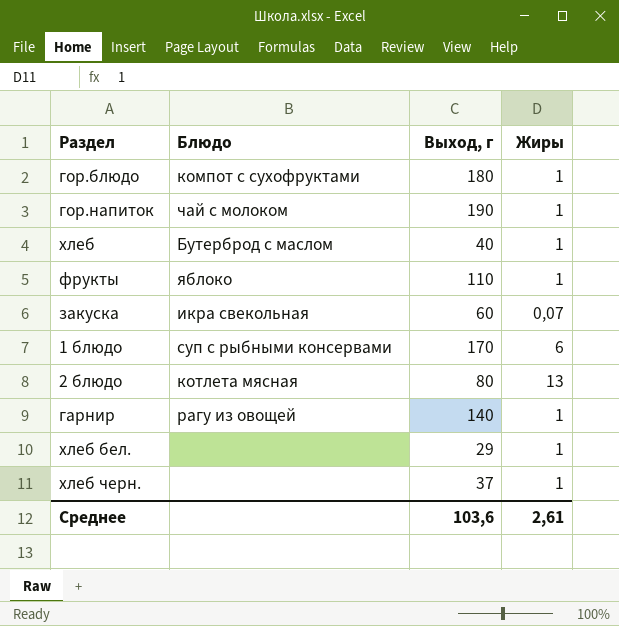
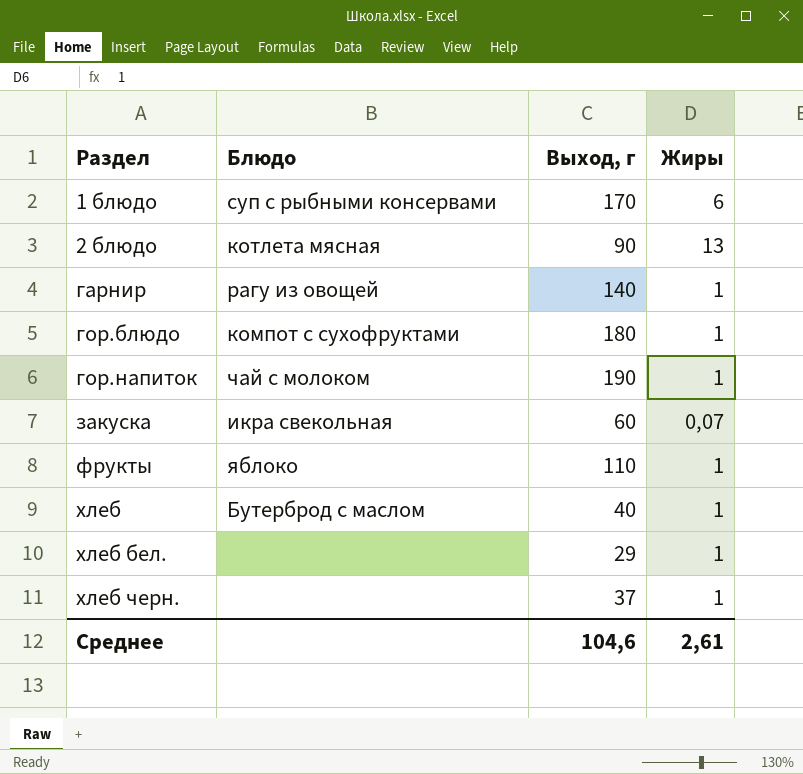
row order: none -> Раздел ascending
2 блюдо | Выход, г: 80 -> 90
Среднее | Выход, г: 103,6 -> 104,6

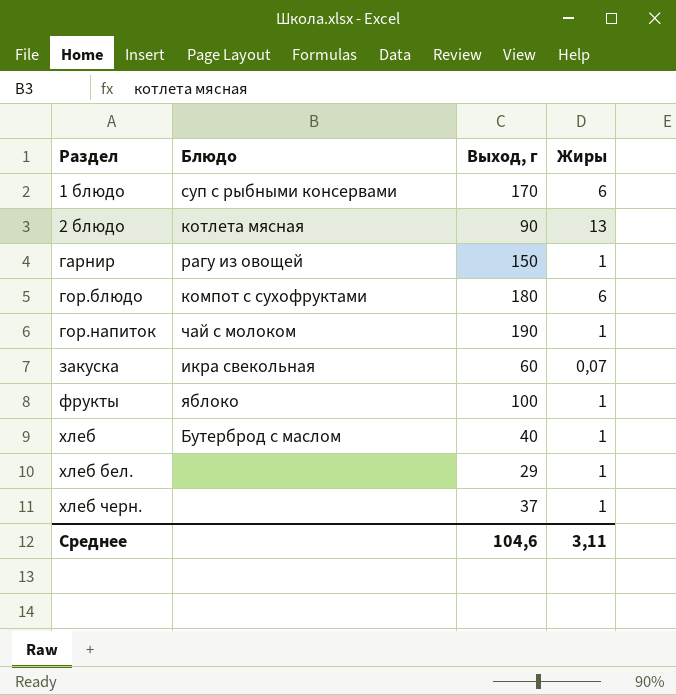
гарнир | Выход, г: 140 -> 150
гор.блюдо | Жиры: 1 -> 6
фрукты | Выход, г: 110 -> 100
Среднее | Жиры: 2,61 -> 3,11

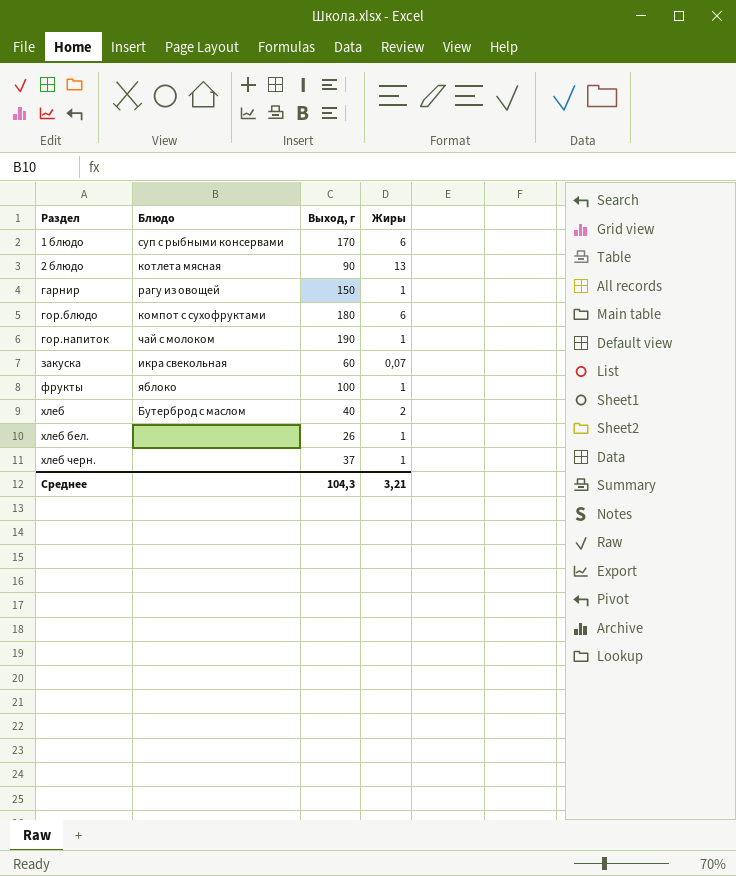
хлеб | Жиры: 1 -> 2
хлеб бел. | Выход, г: 29 -> 26
Среднее | Выход, г: 104,6 -> 104,3
Среднее | Жиры: 3,11 -> 3,21

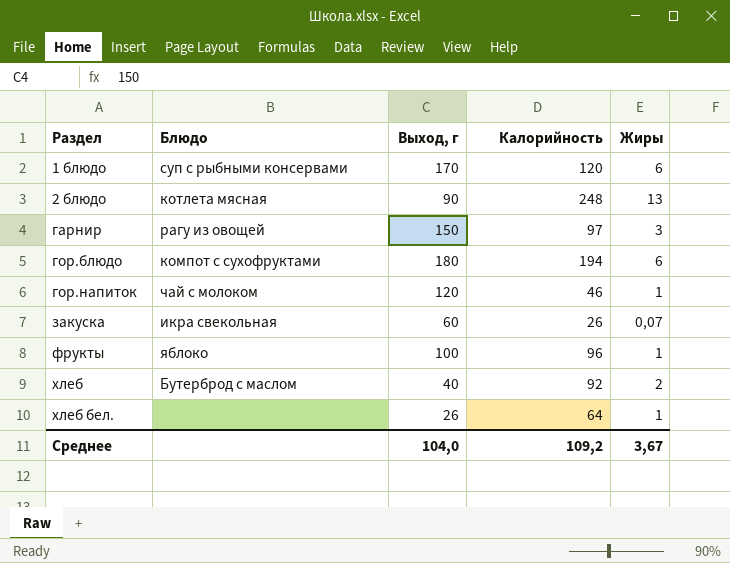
column Калорийность | position: none -> 4
row хлеб черн.: none | 37 | 1 -> none
гарнир | Жиры: 1 -> 3
гор.напиток | Выход, г: 190 -> 120
Среднее | Выход, г: 104,3 -> 104,0
Среднее | Жиры: 3,21 -> 3,67

